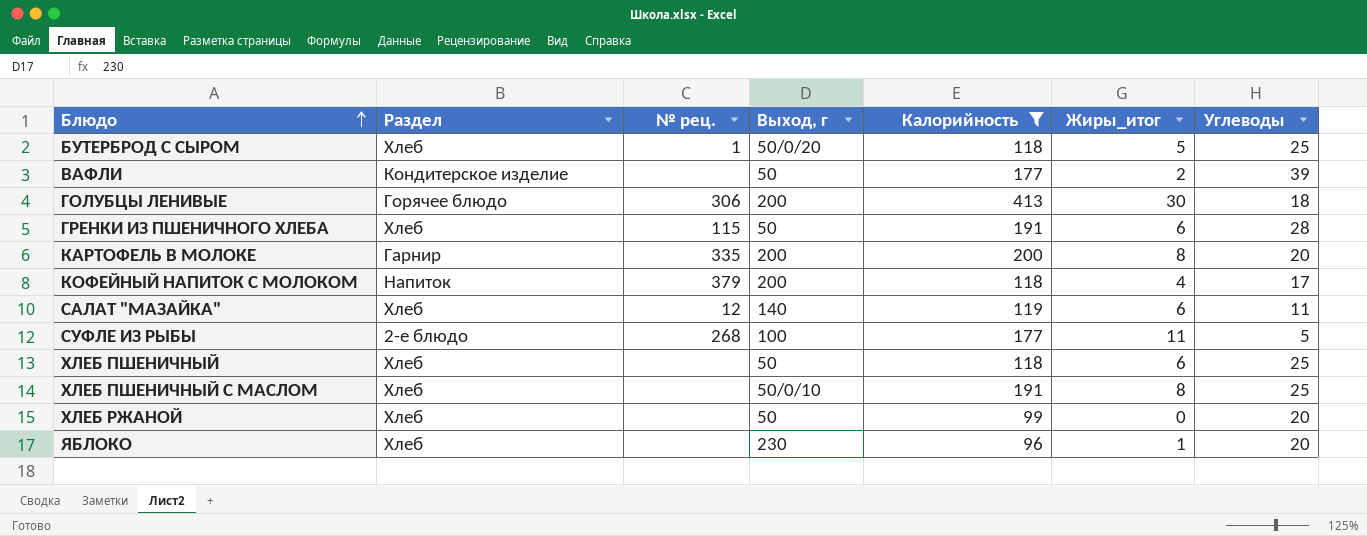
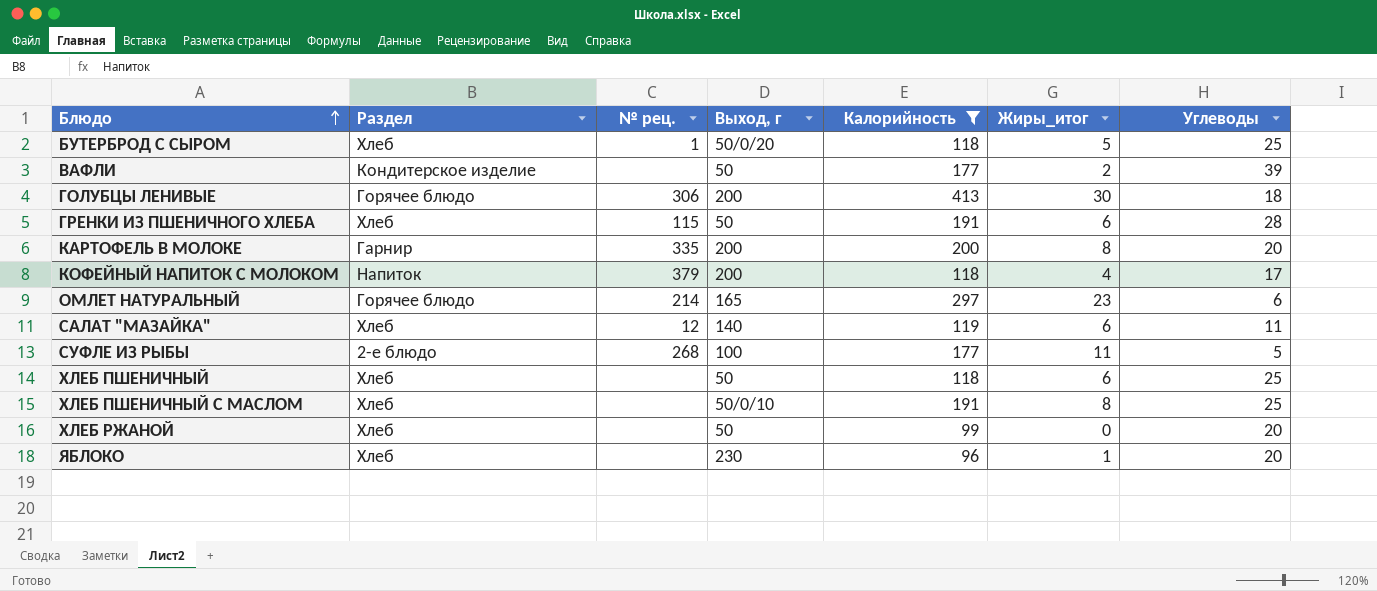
row ОМЛЕТ НАТУРАЛЬНЫЙ: none -> Горячее блюдо | 214 | 165 | 297 | 23 | 6

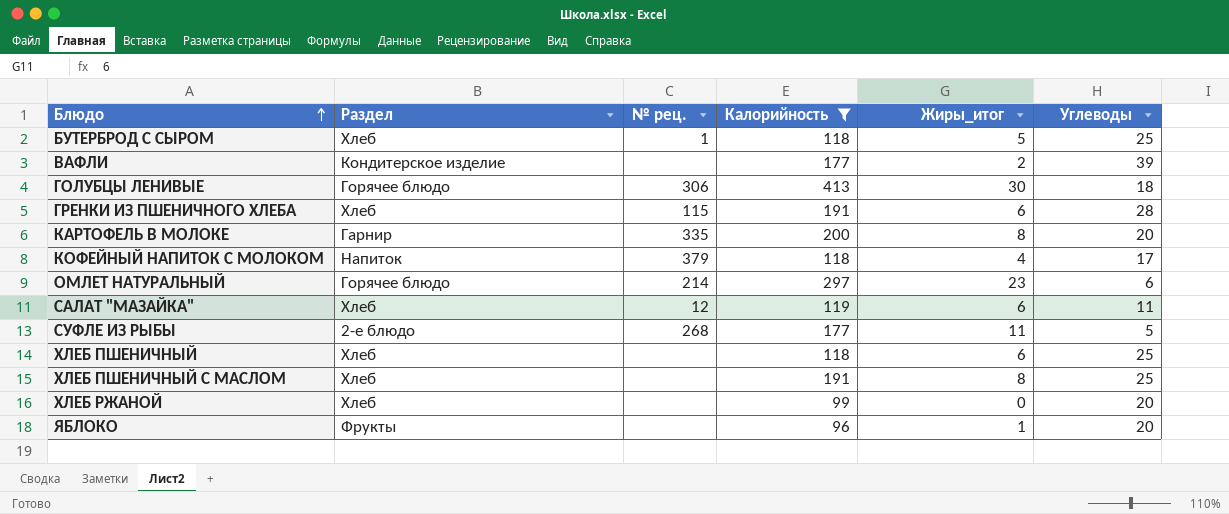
column Выход, г | position: 4 -> none
ЯБЛОКО | Раздел: Хлеб -> Фрукты

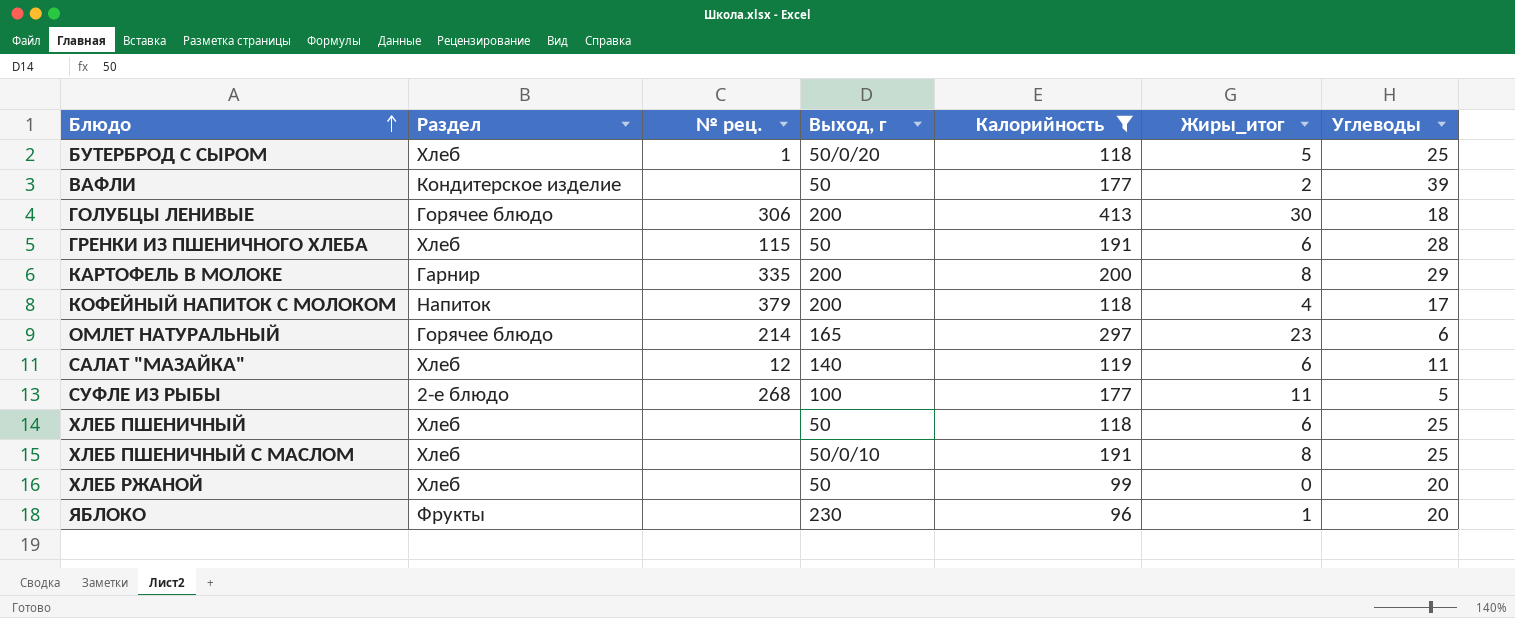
column Выход, г | position: none -> 4
КАРТОФЕЛЬ В МОЛОКЕ | Углеводы: 20 -> 29

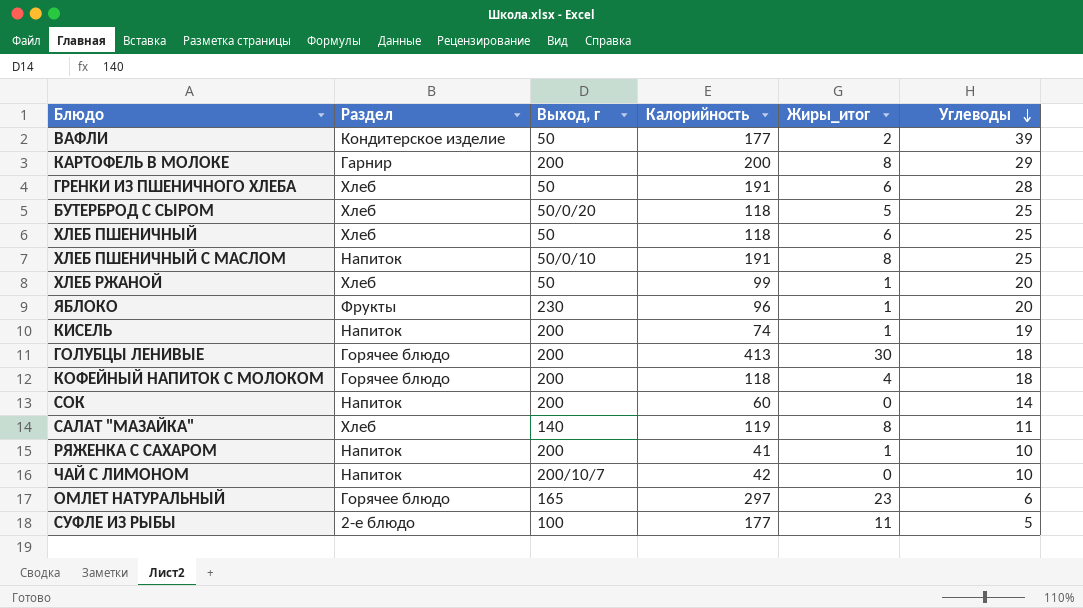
filter: Калорийность >= 96 -> none
row order: Блюдо ascending -> Углеводы descending
column № рец. | position: 3 -> none
ХЛЕБ ПШЕНИЧНЫЙ С МАСЛОМ | Раздел: Хлеб -> Напиток
ХЛЕБ РЖАНОЙ | Жиры_итог: 0 -> 1
КОФЕЙНЫЙ НАПИТОК С МОЛОКОМ | Раздел: Напиток -> Горячее блюдо
КОФЕЙНЫЙ НАПИТОК С МОЛОКОМ | Углеводы: 17 -> 18
САЛАТ "МАЗАЙКА" | Жиры_итог: 6 -> 8

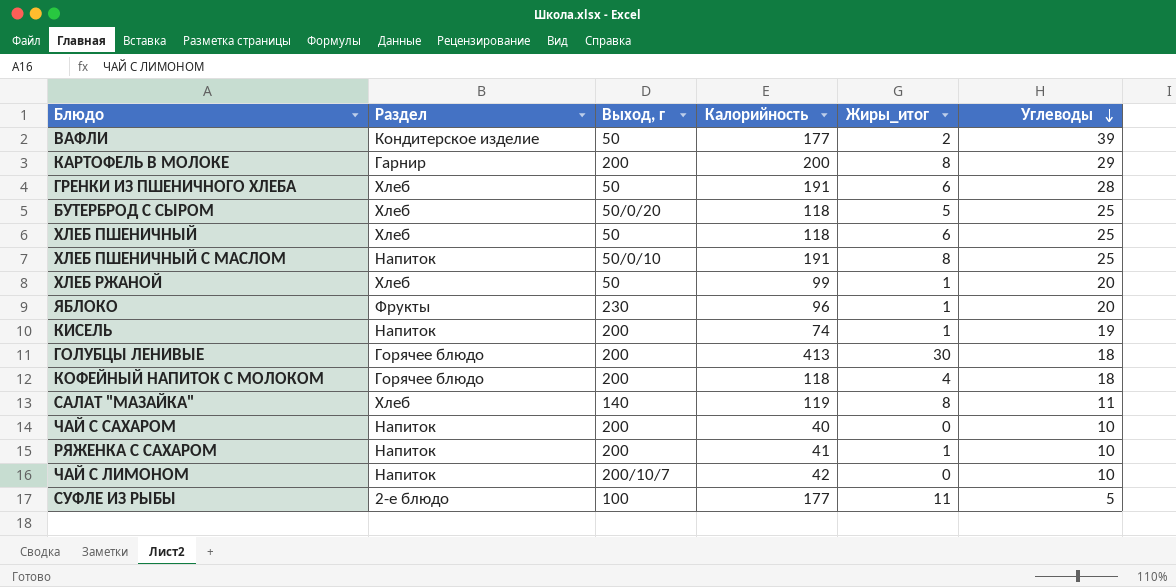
row СОК: Напиток | 200 | 60 | 0 | 14 -> none
row ОМЛЕТ НАТУРАЛЬНЫЙ: Горячее блюдо | 165 | 297 | 23 | 6 -> none
row ЧАЙ С САХАРОМ: none -> Напиток | 200 | 40 | 0 | 10

